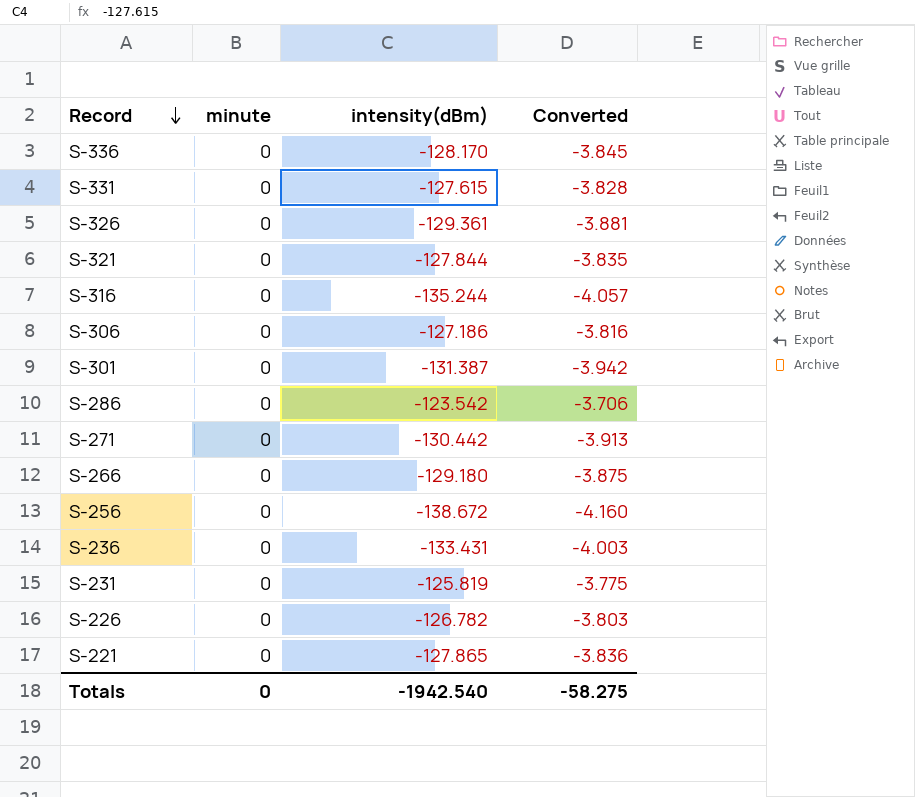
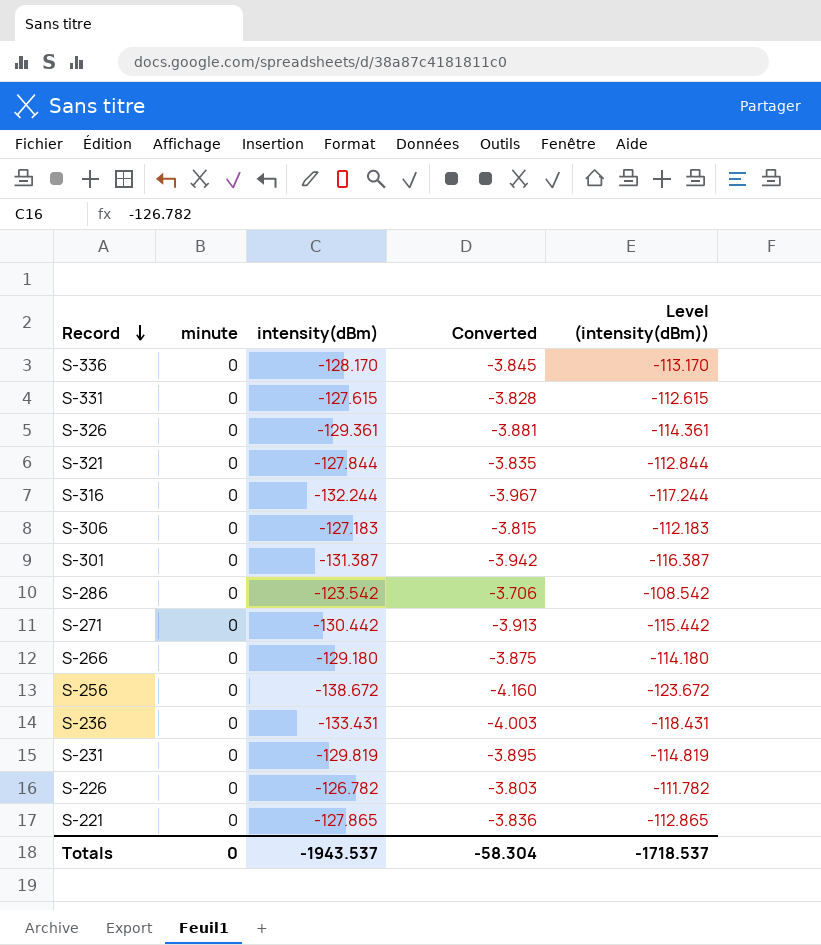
column Level (intensity(dBm)) | formula: none -> [intensity(dBm)] + 15
S-316 | intensity(dBm): -135.244 -> -132.244
S-316 | Converted: -4.057 -> -3.967
S-306 | intensity(dBm): -127.186 -> -127.183
S-306 | Converted: -3.816 -> -3.815
S-231 | intensity(dBm): -125.819 -> -129.819
S-231 | Converted: -3.775 -> -3.895
Totals | intensity(dBm): -1942.540 -> -1943.537
Totals | Converted: -58.275 -> -58.304

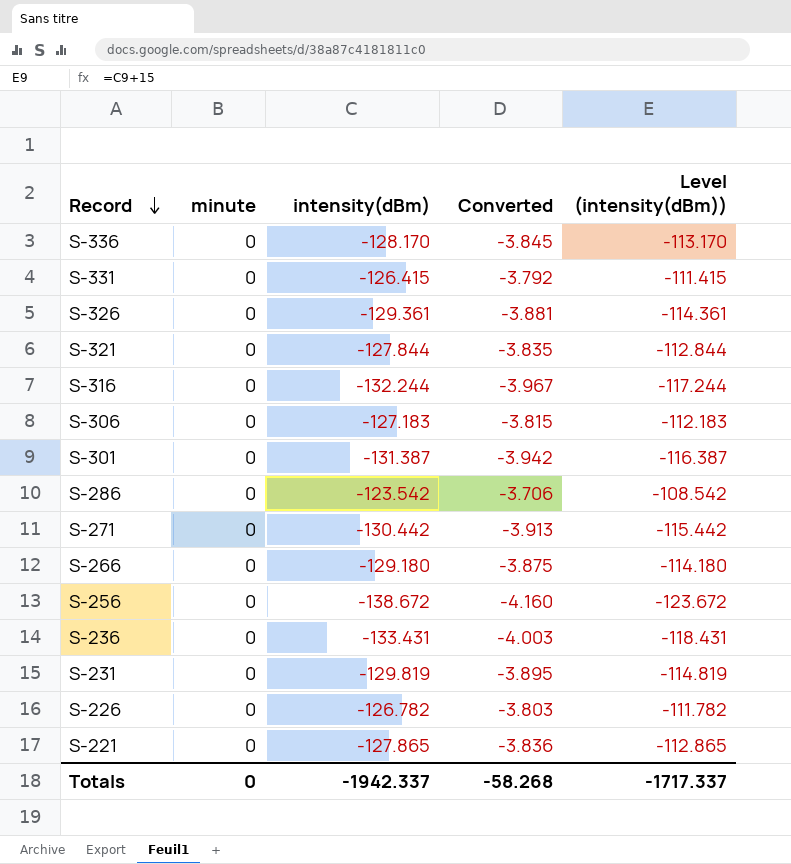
S-331 | intensity(dBm): -127.615 -> -126.415
S-331 | Converted: -3.828 -> -3.792
S-331 | Level (intensity(dBm)): -112.615 -> -111.415
Totals | intensity(dBm): -1943.537 -> -1942.337
Totals | Converted: -58.304 -> -58.268
Totals | Level (intensity(dBm)): -1718.537 -> -1717.337

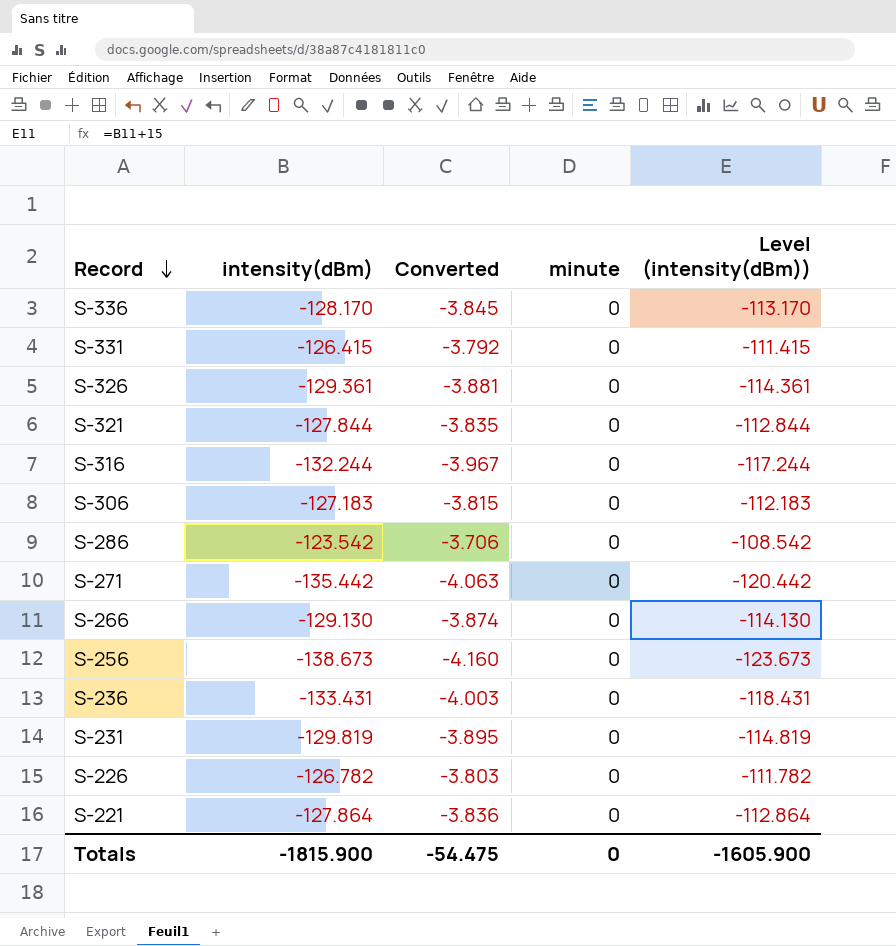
column minute | position: 2 -> 4
row S-301: 0 | -131.387 | -3.942 | -116.387 -> none
S-271 | intensity(dBm): -130.442 -> -135.442
S-271 | Converted: -3.913 -> -4.063
S-271 | Level (intensity(dBm)): -115.442 -> -120.442
S-266 | intensity(dBm): -129.180 -> -129.130
S-266 | Converted: -3.875 -> -3.874
S-266 | Level (intensity(dBm)): -114.180 -> -114.130
S-256 | intensity(dBm): -138.672 -> -138.673
S-256 | Level (intensity(dBm)): -123.672 -> -123.673
S-221 | intensity(dBm): -127.865 -> -127.864
S-221 | Level (intensity(dBm)): -112.865 -> -112.864
Totals | intensity(dBm): -1942.337 -> -1815.900
Totals | Converted: -58.268 -> -54.475
Totals | Level (intensity(dBm)): -1717.337 -> -1605.900

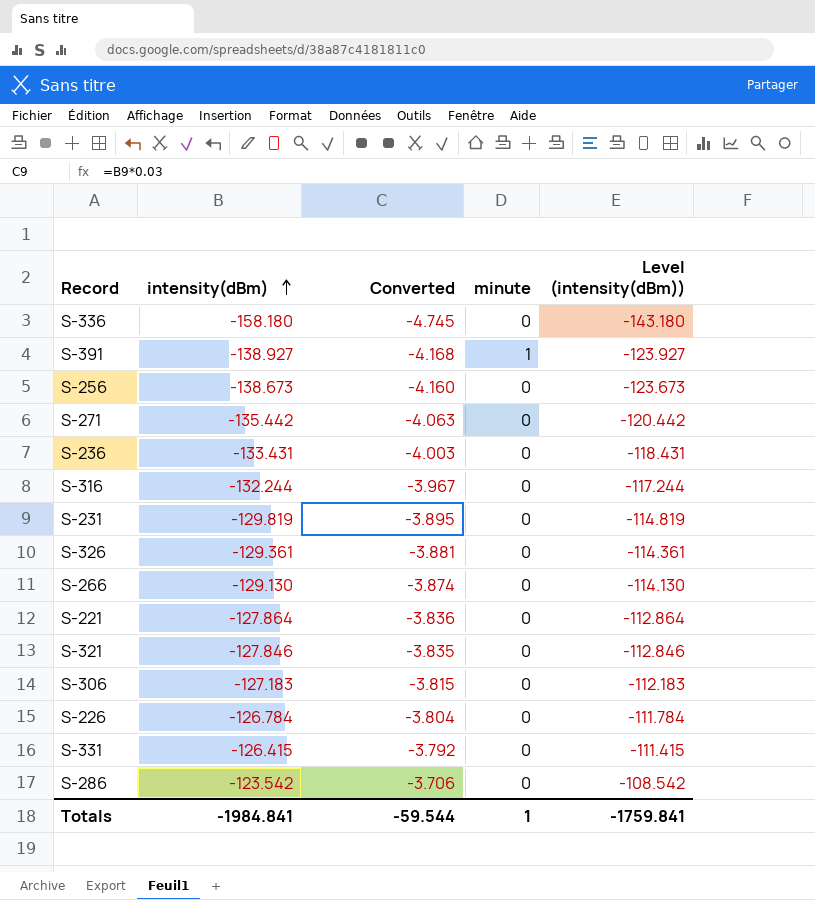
row order: Record descending -> intensity(dBm) ascending
S-336 | intensity(dBm): -128.170 -> -158.180
S-336 | Converted: -3.845 -> -4.745
S-336 | Level (intensity(dBm)): -113.170 -> -143.180
row S-391: none -> -138.927 | -4.168 | 1 | -123.927
S-321 | intensity(dBm): -127.844 -> -127.846
S-321 | Level (intensity(dBm)): -112.844 -> -112.846
S-226 | intensity(dBm): -126.782 -> -126.784
S-226 | Converted: -3.803 -> -3.804
S-226 | Level (intensity(dBm)): -111.782 -> -111.784
Totals | intensity(dBm): -1815.900 -> -1984.841
Totals | Converted: -54.475 -> -59.544
Totals | minute: 0 -> 1
Totals | Level (intensity(dBm)): -1605.900 -> -1759.841

